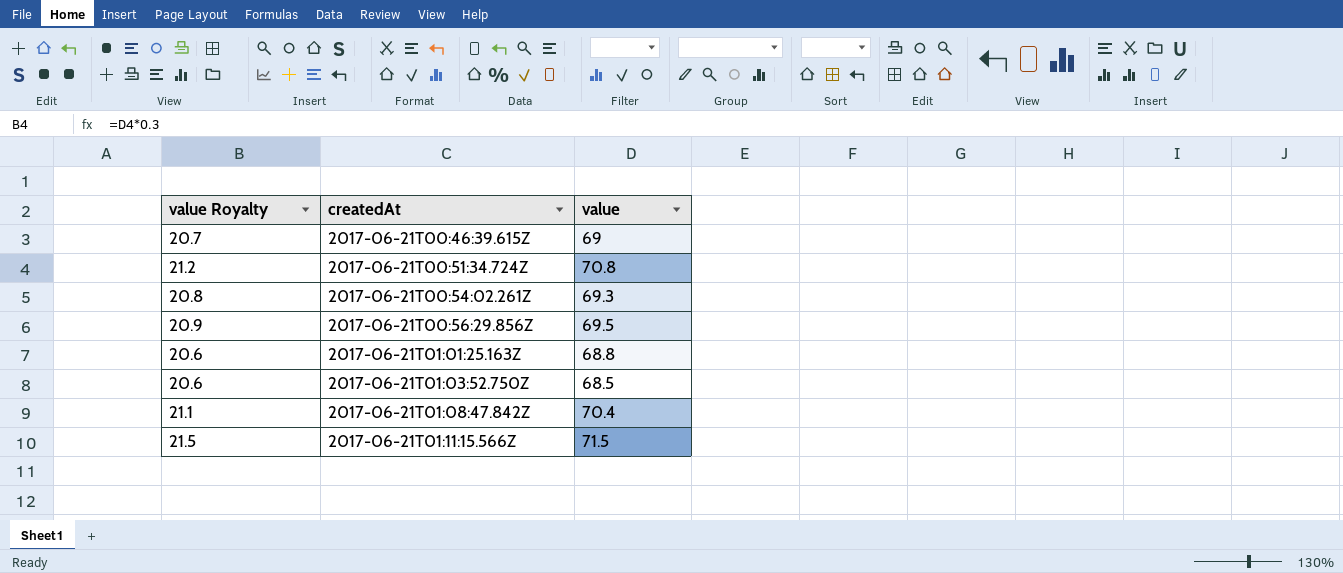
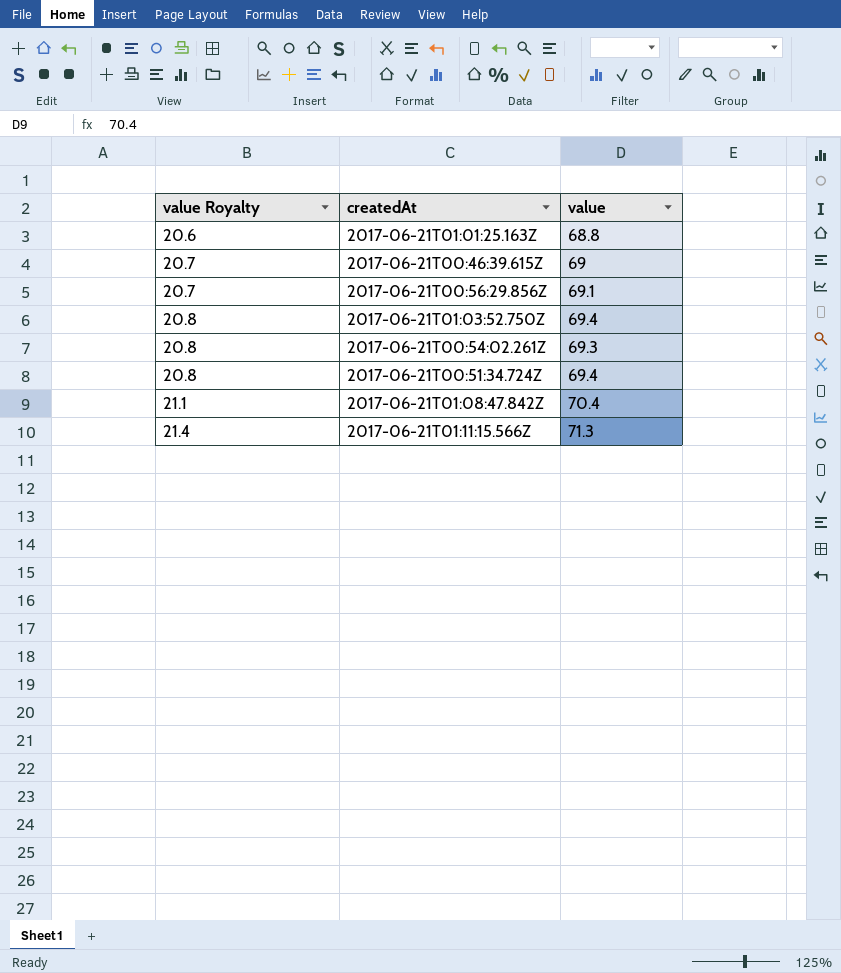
row order: createdAt ascending -> value Royalty ascending
2017-06-21T00:56:29.856Z | value Royalty: 20.9 -> 20.7
2017-06-21T00:56:29.856Z | value: 69.5 -> 69.1
2017-06-21T01:03:52.750Z | value Royalty: 20.6 -> 20.8
2017-06-21T01:03:52.750Z | value: 68.5 -> 69.4
2017-06-21T00:51:34.724Z | value Royalty: 21.2 -> 20.8
2017-06-21T00:51:34.724Z | value: 70.8 -> 69.4
2017-06-21T01:11:15.566Z | value Royalty: 21.5 -> 21.4
2017-06-21T01:11:15.566Z | value: 71.5 -> 71.3

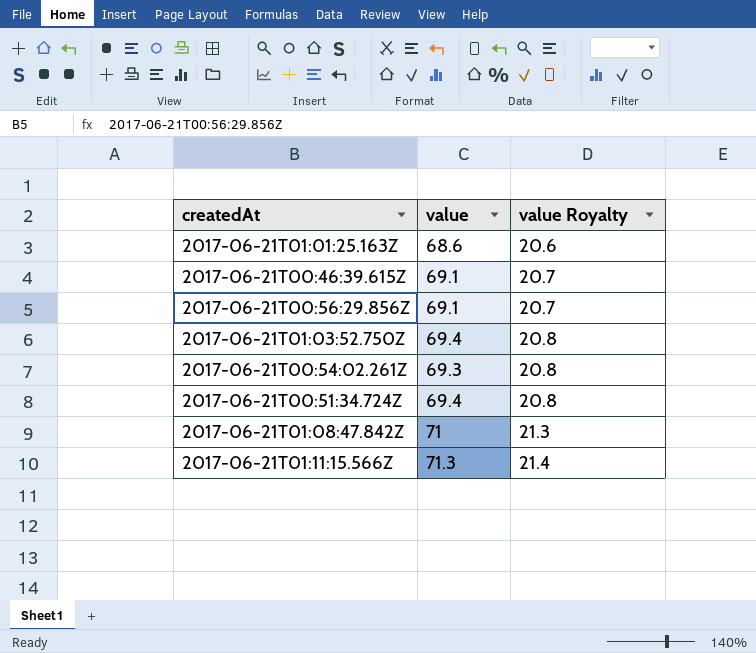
column value Royalty | position: 1 -> 3
2017-06-21T01:01:25.163Z | value: 68.8 -> 68.6
2017-06-21T00:46:39.615Z | value: 69 -> 69.1
2017-06-21T01:08:47.842Z | value: 70.4 -> 71
2017-06-21T01:08:47.842Z | value Royalty: 21.1 -> 21.3

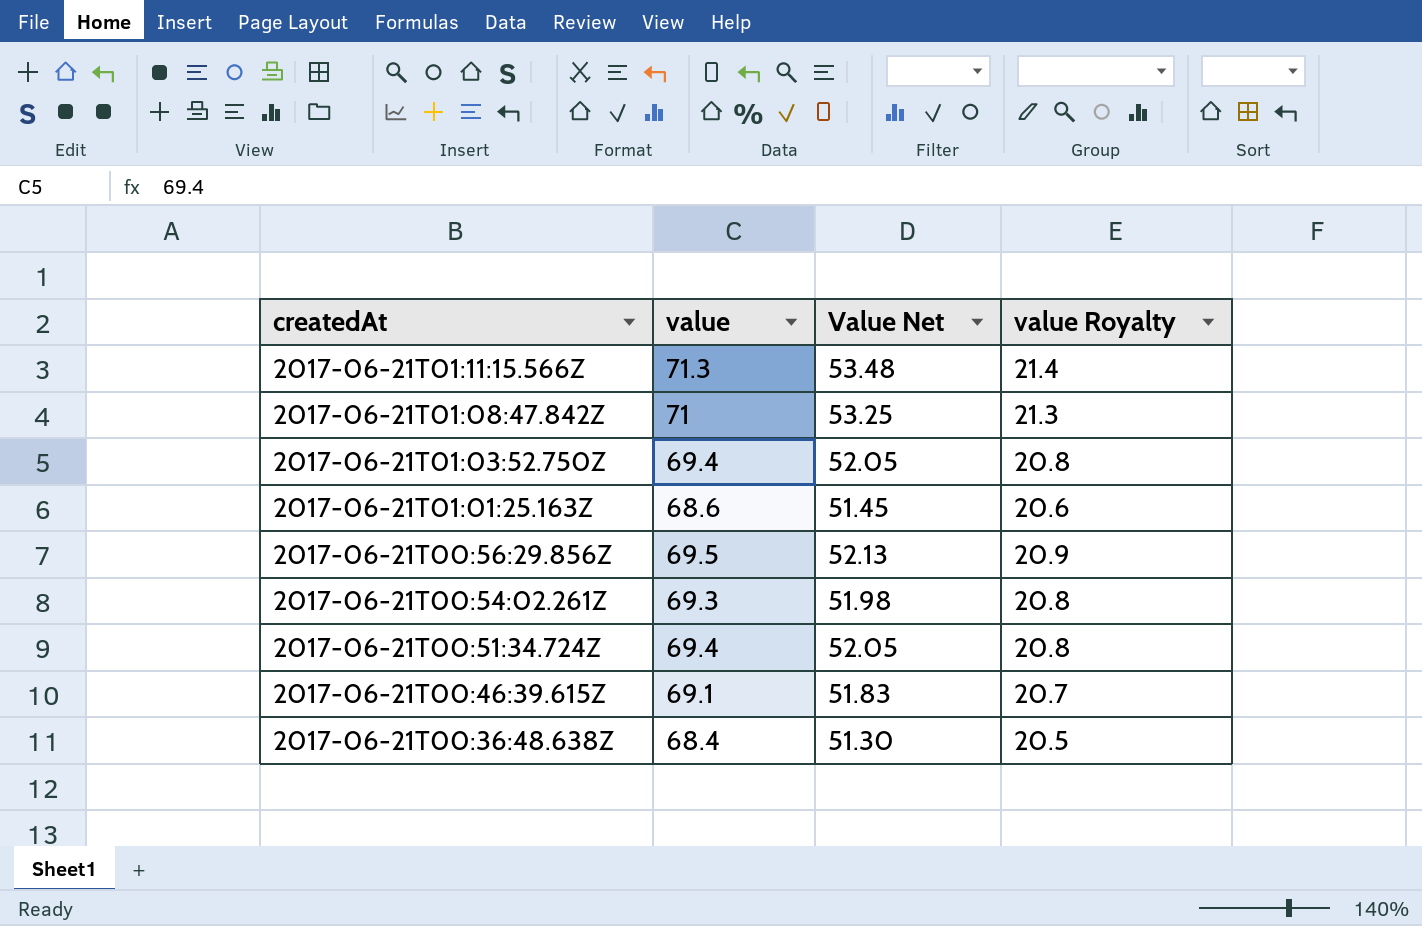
row order: value Royalty ascending -> createdAt descending
column Value Net | formula: none -> [value] * 0.75
2017-06-21T00:56:29.856Z | value: 69.1 -> 69.5
2017-06-21T00:56:29.856Z | value Royalty: 20.7 -> 20.9
row 2017-06-21T00:36:48.638Z: none -> 68.4 | 51.30 | 20.5

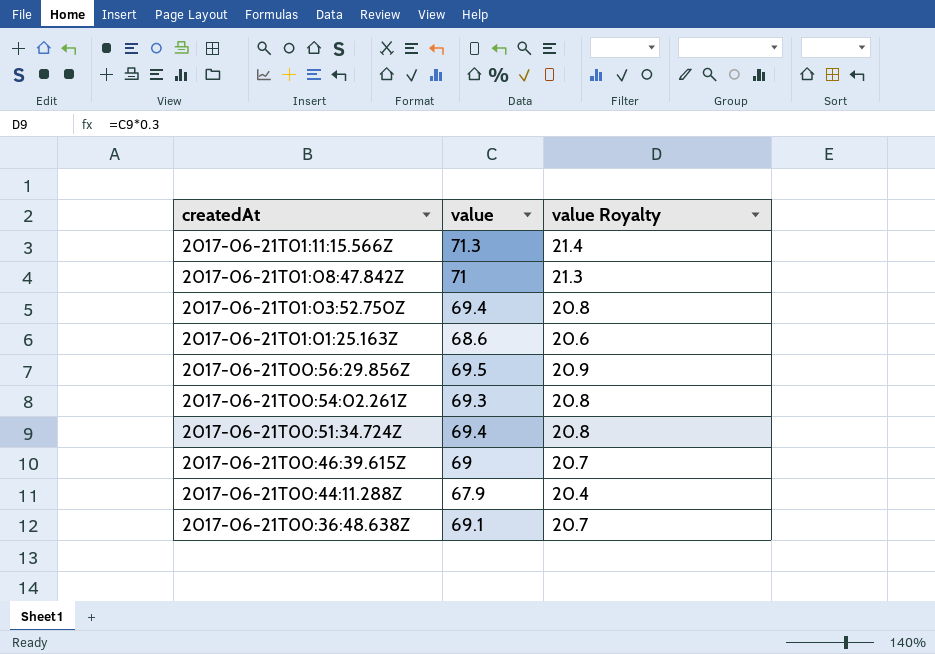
column Value Net | formula: [value] * 0.75 -> none
2017-06-21T00:46:39.615Z | value: 69.1 -> 69
row 2017-06-21T00:44:11.288Z: none -> 67.9 | 20.4
2017-06-21T00:36:48.638Z | value: 68.4 -> 69.1
2017-06-21T00:36:48.638Z | value Royalty: 20.5 -> 20.7

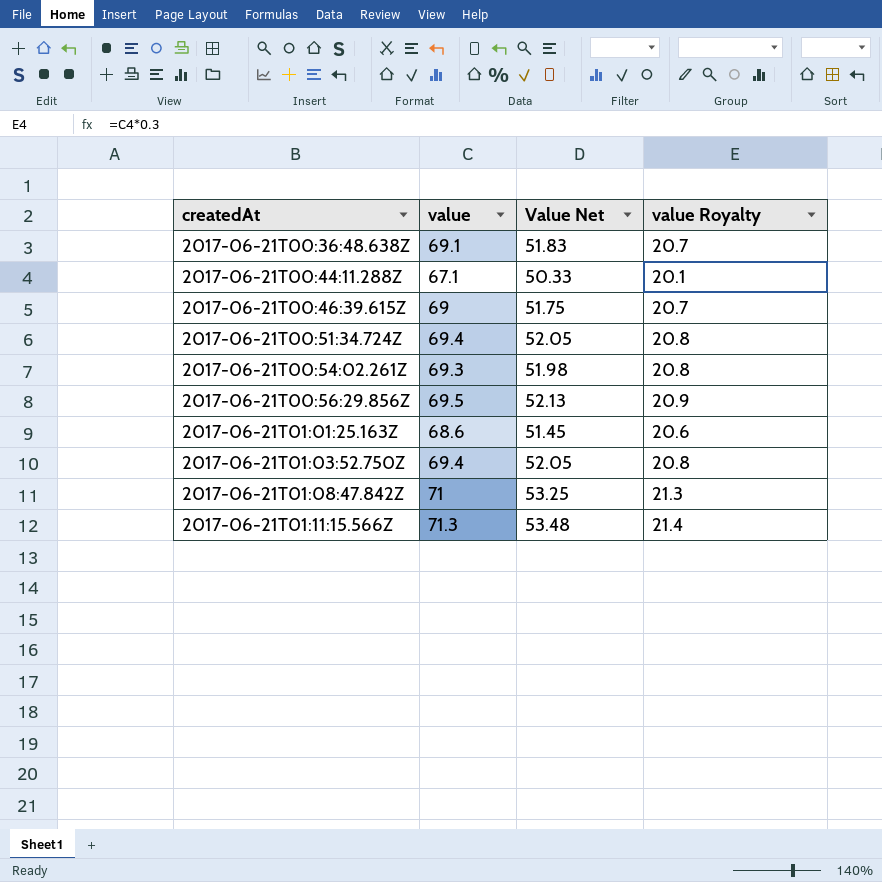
row order: createdAt descending -> createdAt ascending
column Value Net | formula: none -> [value] * 0.75
2017-06-21T00:44:11.288Z | value: 67.9 -> 67.1
2017-06-21T00:44:11.288Z | value Royalty: 20.4 -> 20.1

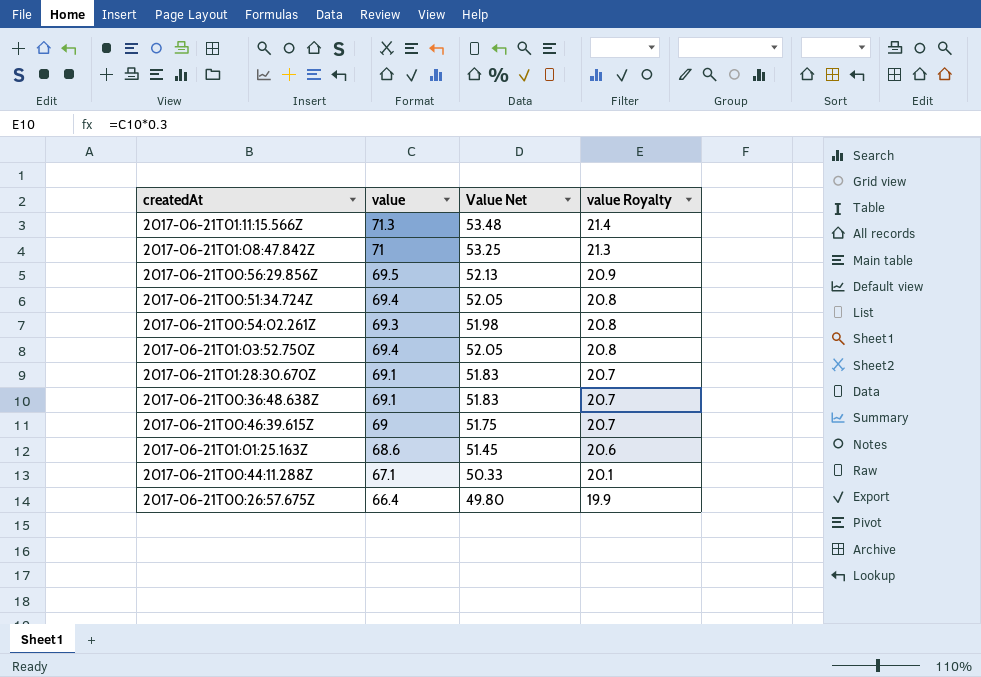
row order: createdAt ascending -> value Royalty descending
row 2017-06-21T01:28:30.670Z: none -> 69.1 | 51.83 | 20.7
row 2017-06-21T00:26:57.675Z: none -> 66.4 | 49.80 | 19.9

